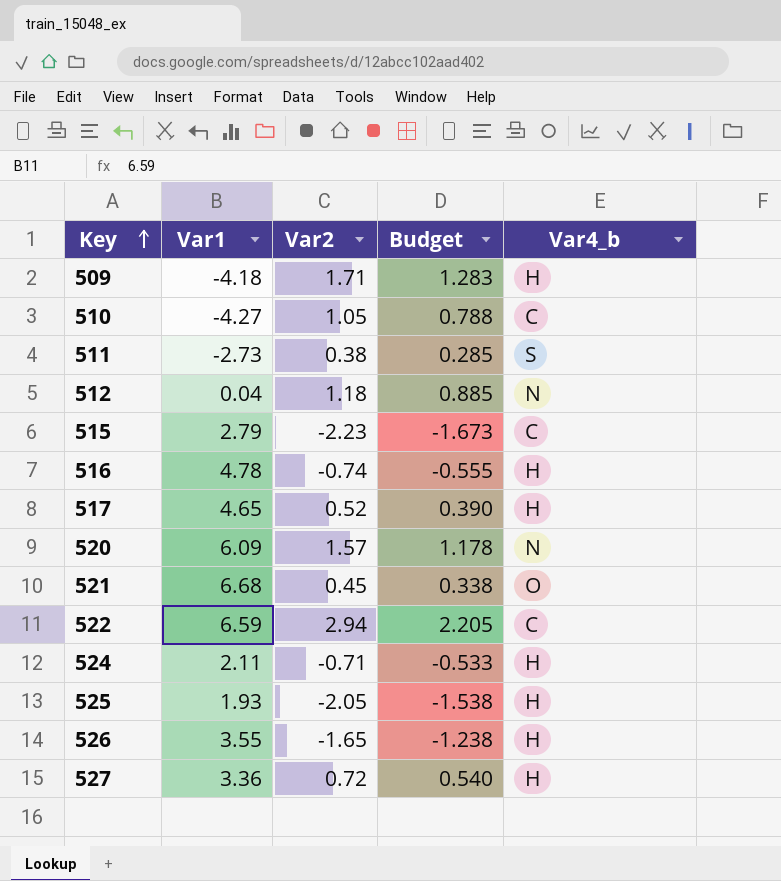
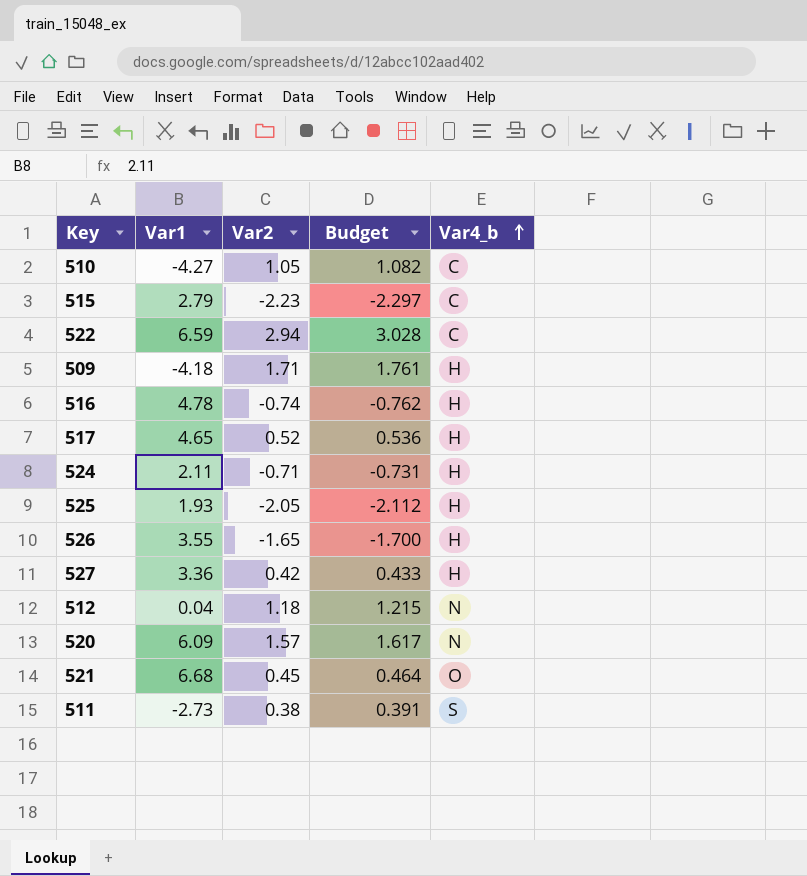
row order: Key ascending -> Var4_b ascending
column Budget | formula: [Var2] * 0.75 -> [Var2] * 1.03
527 | Var2: 0.72 -> 0.42

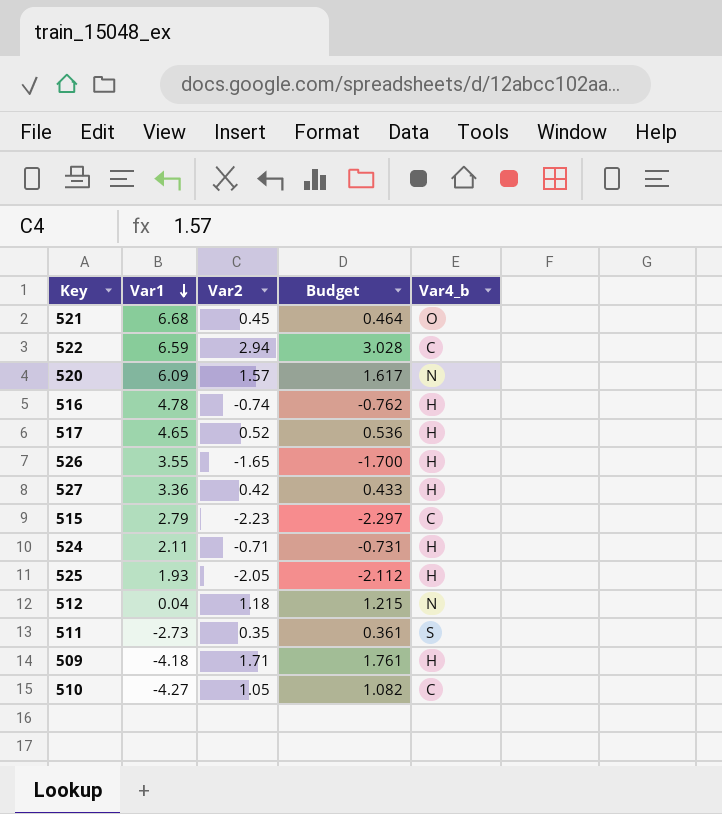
row order: Var4_b ascending -> Var1 descending
511 | Var2: 0.38 -> 0.35
511 | Budget: 0.391 -> 0.361

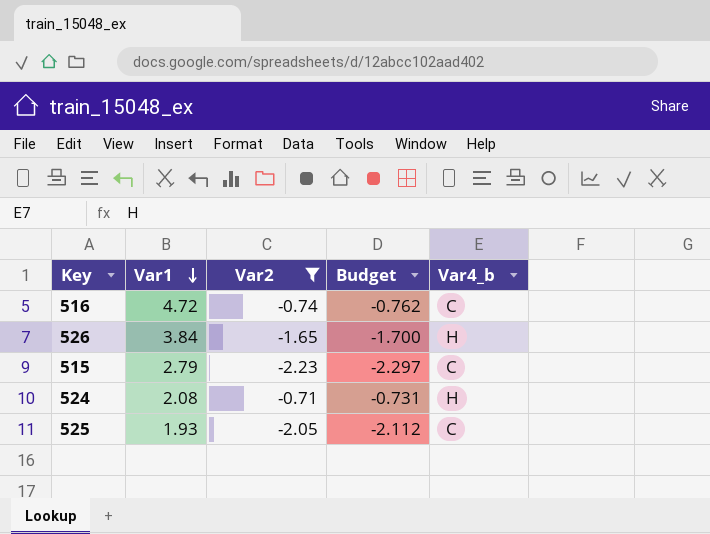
filter: none -> Var2 <= -0.71
516 | Var1: 4.78 -> 4.72
516 | Var4_b: H -> C
526 | Var1: 3.55 -> 3.84
524 | Var1: 2.11 -> 2.08
525 | Var4_b: H -> C

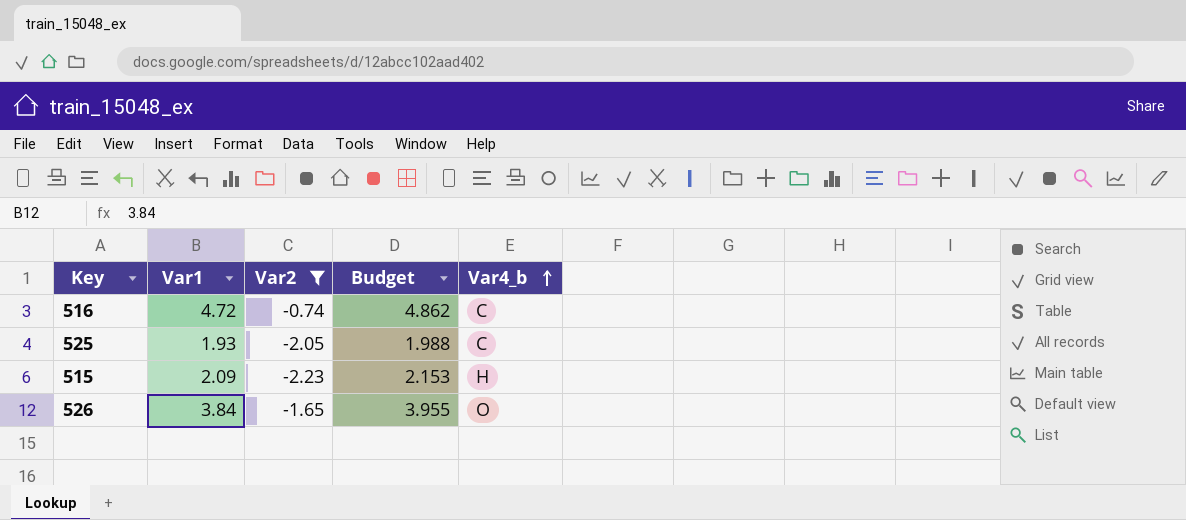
row order: Var1 descending -> Var4_b ascending
column Budget | formula: [Var2] * 1.03 -> [Var1] * 1.03
row 524: 2.08 | -0.71 | -0.731 | H -> none
515 | Var1: 2.79 -> 2.09
515 | Var4_b: C -> H
526 | Var4_b: H -> O

